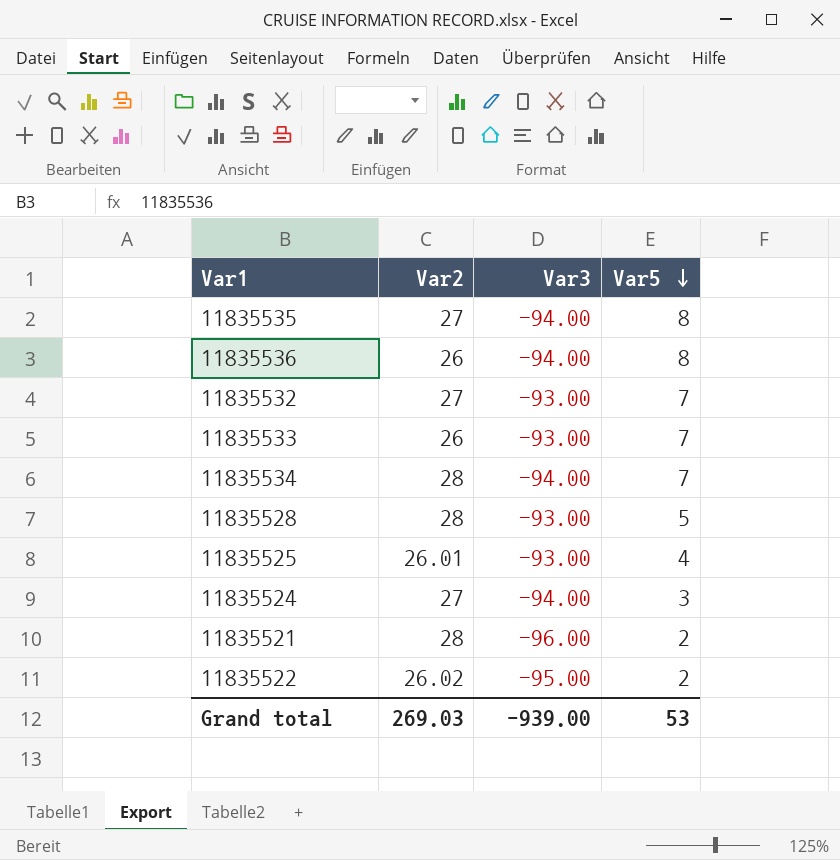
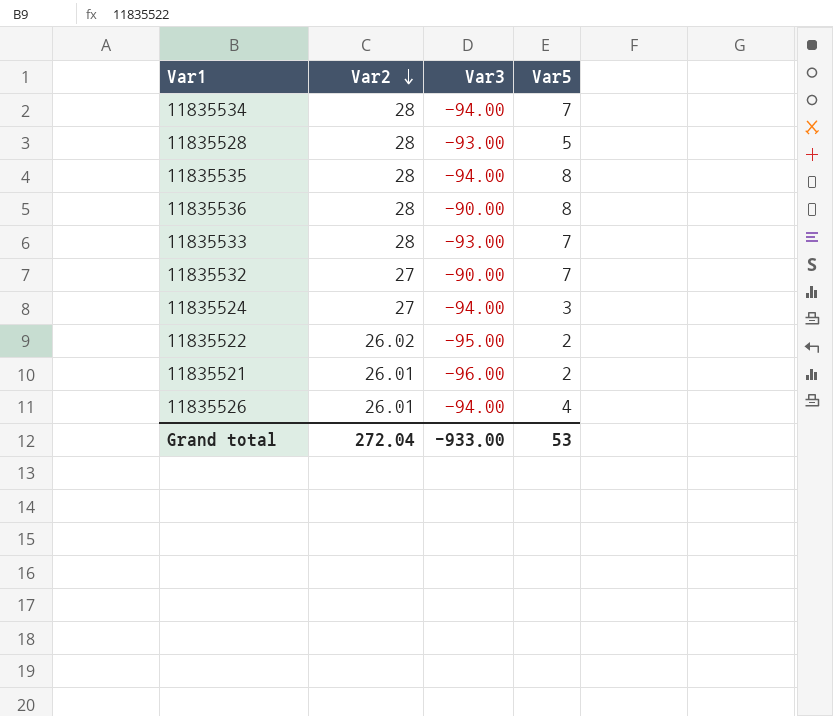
row order: Var5 descending -> Var2 descending
row 11835525: 26.01 | -93.00 | 4 -> none
11835535 | Var2: 27 -> 28
11835536 | Var2: 26 -> 28
11835536 | Var3: -94.00 -> -90.00
11835533 | Var2: 26 -> 28
11835532 | Var3: -93.00 -> -90.00
11835521 | Var2: 28 -> 26.01
row 11835526: none -> 26.01 | -94.00 | 4
Grand total | Var2: 269.03 -> 272.04
Grand total | Var3: -939.00 -> -933.00

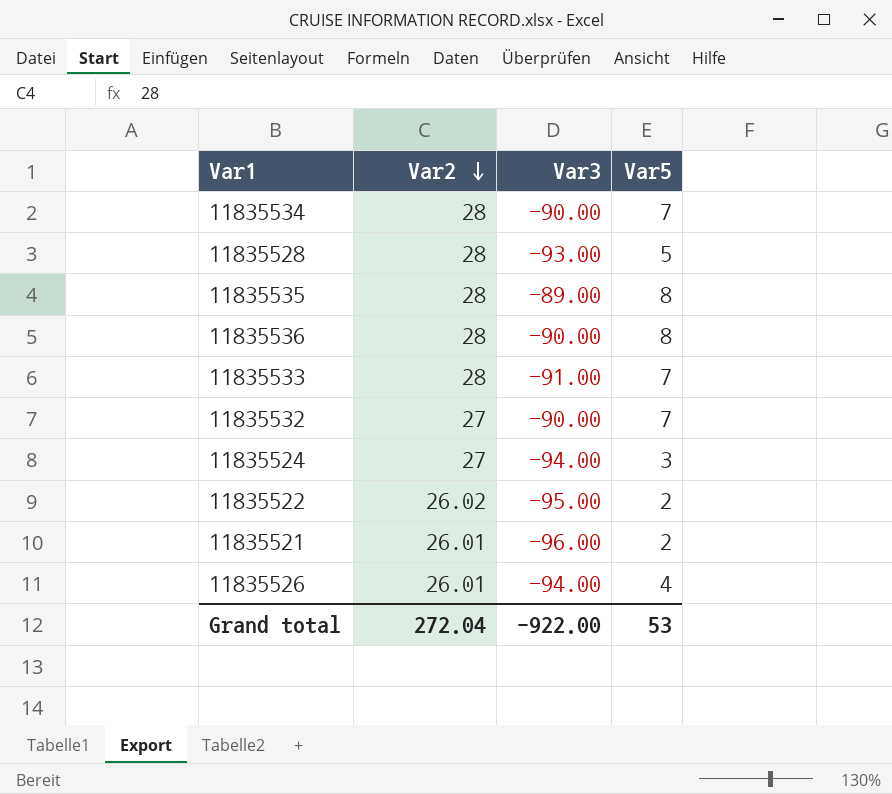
11835534 | Var3: -94.00 -> -90.00
11835535 | Var3: -94.00 -> -89.00
11835533 | Var3: -93.00 -> -91.00
Grand total | Var3: -933.00 -> -922.00

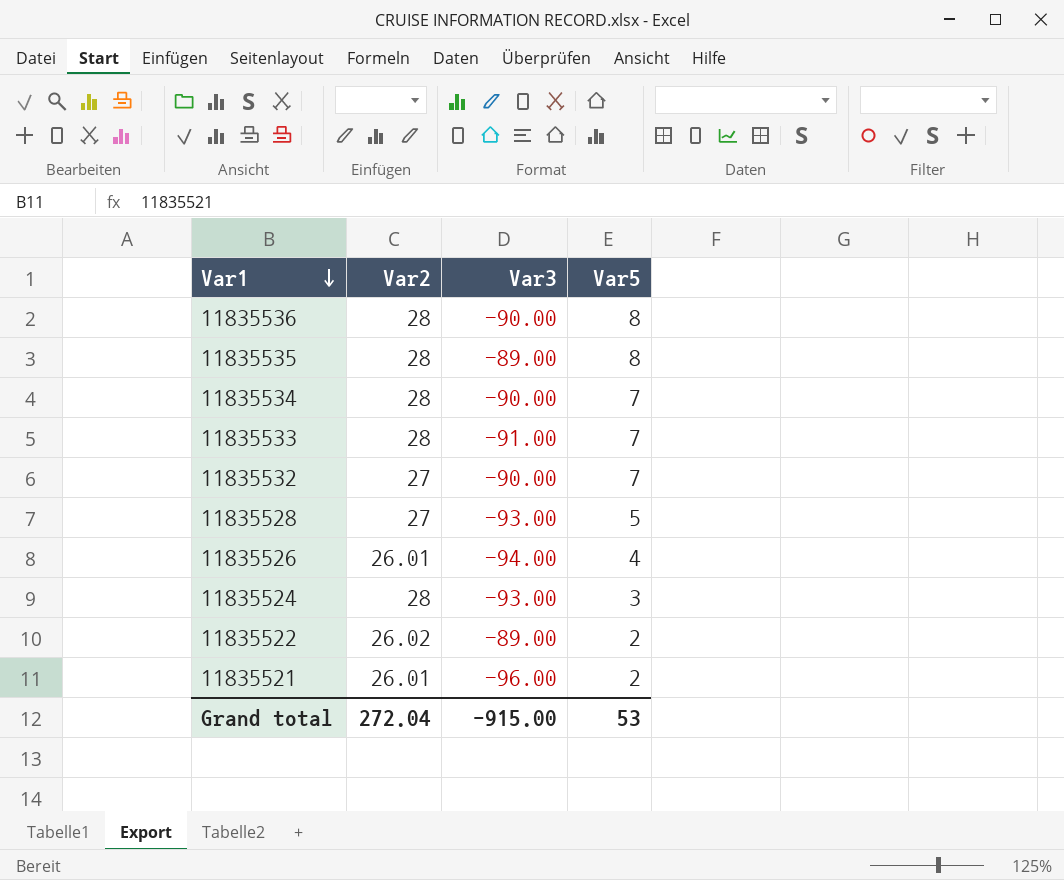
row order: Var2 descending -> Var1 descending
11835528 | Var2: 28 -> 27
11835524 | Var2: 27 -> 28
11835524 | Var3: -94.00 -> -93.00
11835522 | Var3: -95.00 -> -89.00
Grand total | Var3: -922.00 -> -915.00

